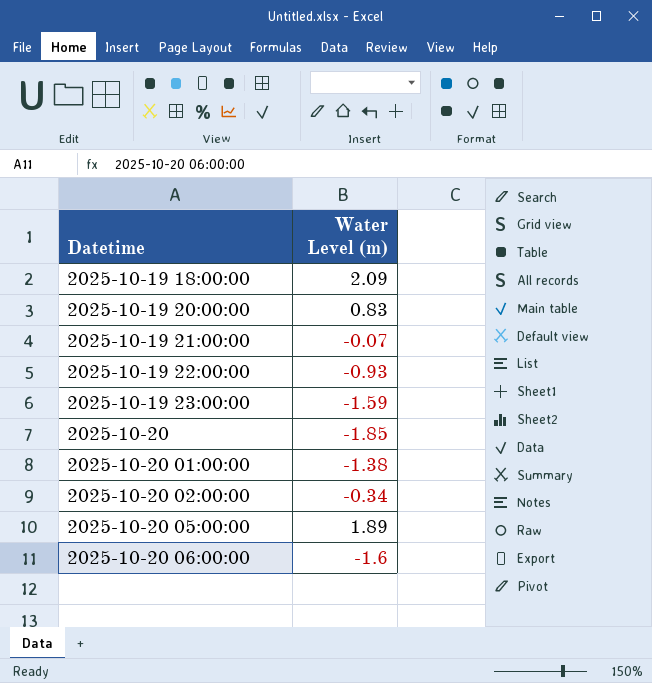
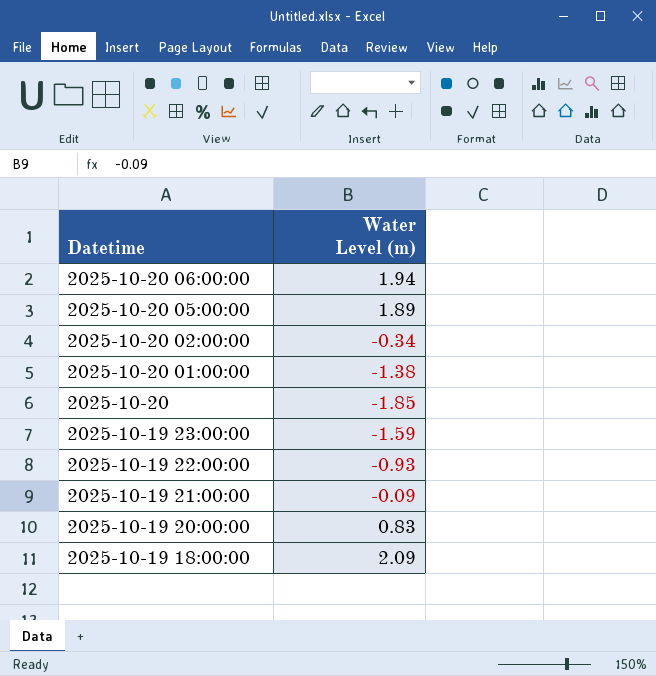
row order: Datetime ascending -> Datetime descending
2025-10-20 06:00:00 | Water Level (m): -1.6 -> 1.94
2025-10-19 21:00:00 | Water Level (m): -0.07 -> -0.09

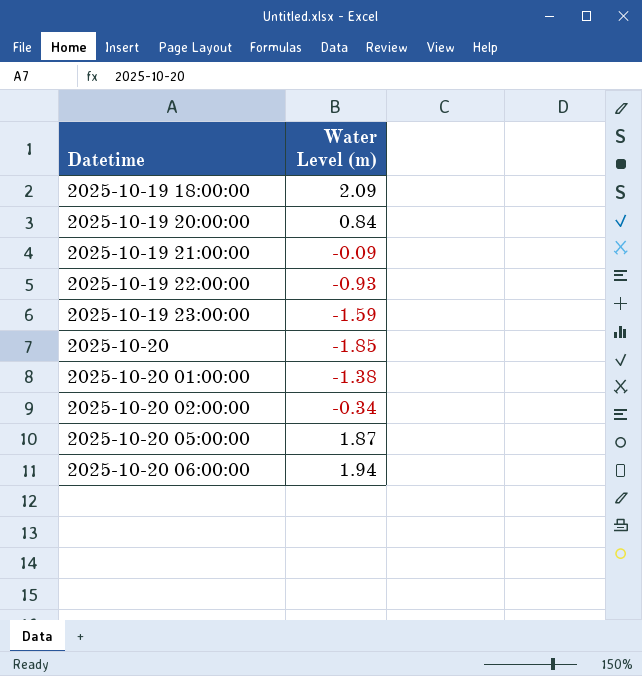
row order: Datetime descending -> Datetime ascending
2025-10-19 20:00:00 | Water Level (m): 0.83 -> 0.84
2025-10-20 05:00:00 | Water Level (m): 1.89 -> 1.87

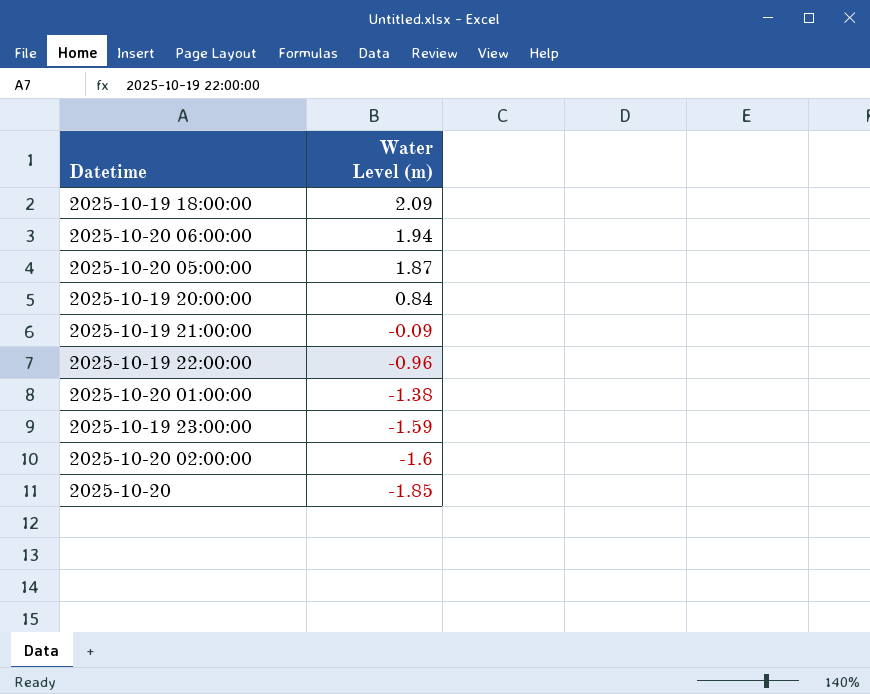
row order: Datetime ascending -> Water Level (m) descending
2025-10-19 22:00:00 | Water Level (m): -0.93 -> -0.96
2025-10-20 02:00:00 | Water Level (m): -0.34 -> -1.6

